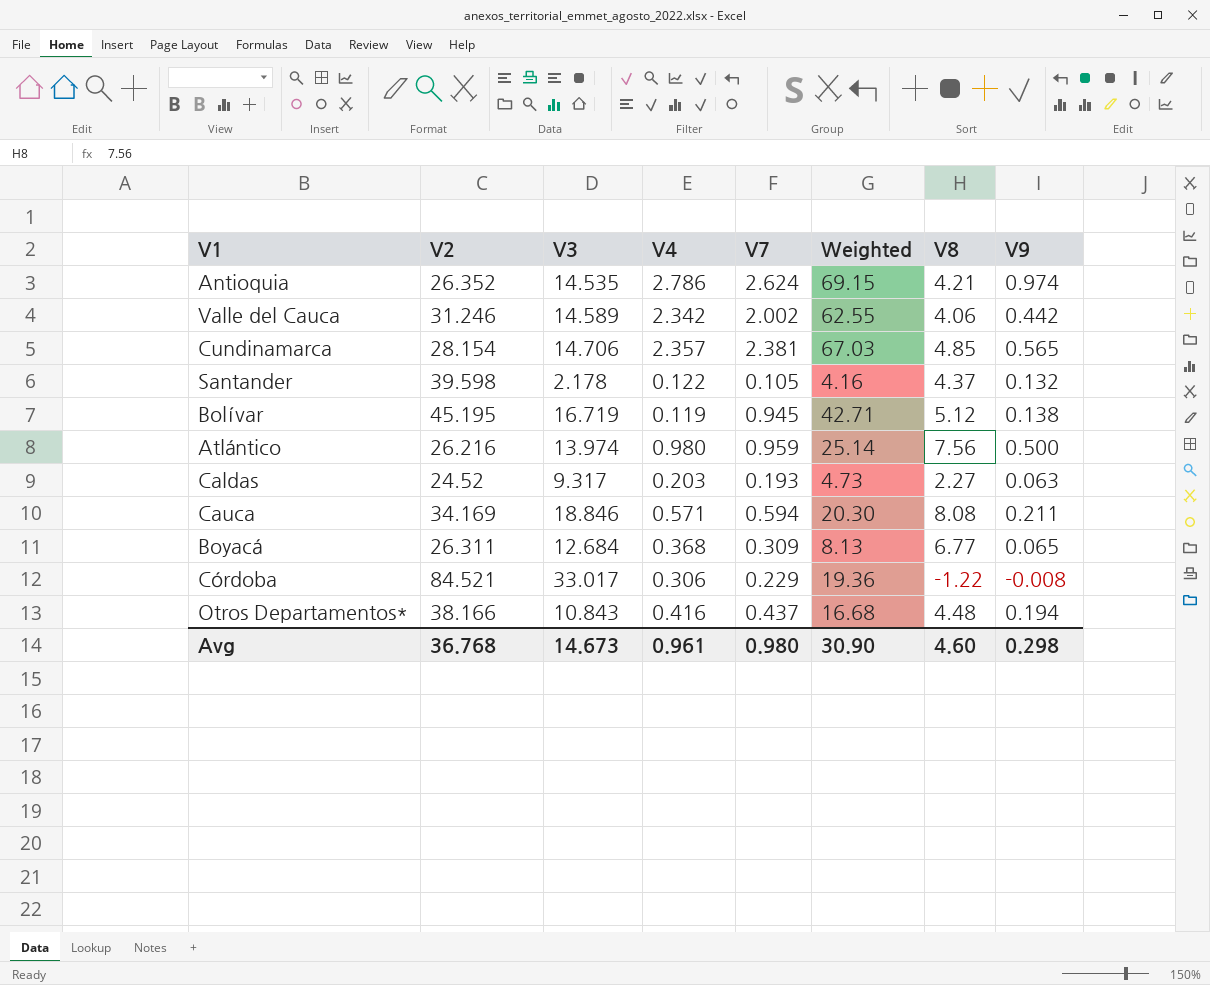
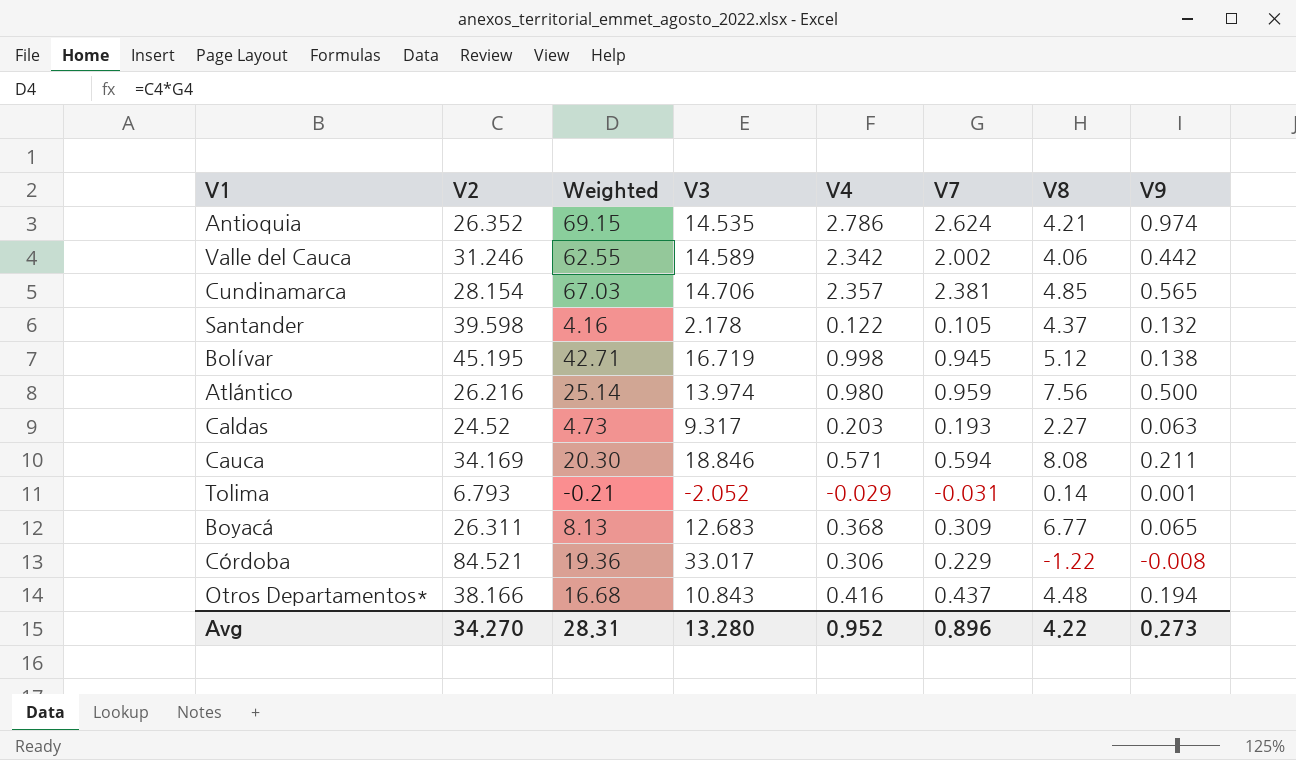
column Weighted | position: 6 -> 3
Bolívar | V4: 0.119 -> 0.998
row Tolima: none -> 6.793 | -0.21 | -2.052 | -0.029 | -0.031 | 0.14 | 0.001
Boyacá | V3: 12.684 -> 12.683
Avg | V2: 36.768 -> 34.270
Avg | Weighted: 30.90 -> 28.31
Avg | V3: 14.673 -> 13.280
Avg | V4: 0.961 -> 0.952
Avg | V7: 0.980 -> 0.896
Avg | V8: 4.60 -> 4.22
Avg | V9: 0.298 -> 0.273

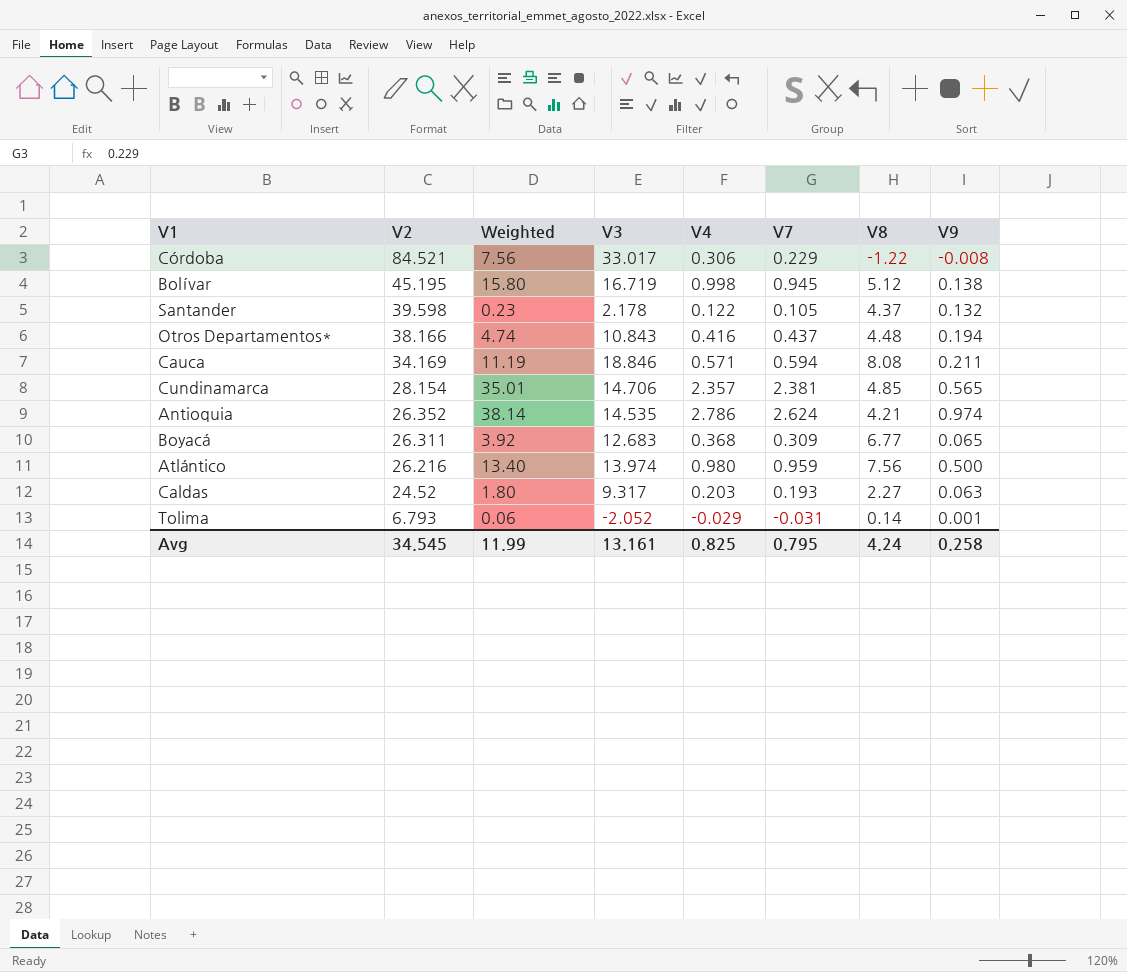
row order: none -> V2 descending
column Weighted | formula: [V2] * [V7] -> [V3] * [V7]
row Valle del Cauca: 31.246 | 62.55 | 14.589 | 2.342 | 2.002 | 4.06 | 0.442 -> none
Avg | V2: 34.270 -> 34.545
Avg | Weighted: 28.31 -> 11.99
Avg | V3: 13.280 -> 13.161
Avg | V4: 0.952 -> 0.825
Avg | V7: 0.896 -> 0.795
Avg | V8: 4.22 -> 4.24
Avg | V9: 0.273 -> 0.258

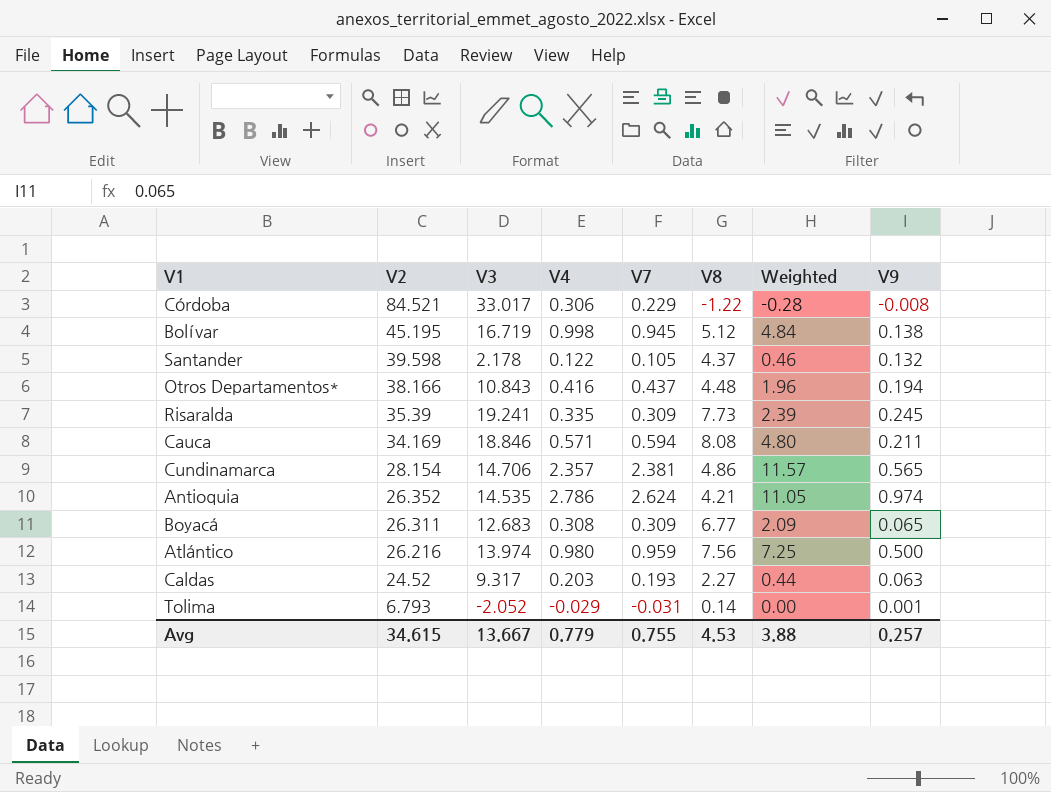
column Weighted | formula: [V3] * [V7] -> [V7] * [V8]
column Weighted | position: 3 -> 7
row Risaralda: none -> 35.39 | 19.241 | 0.335 | 0.309 | 7.73 | 2.39 | 0.245
Cundinamarca | V8: 4.85 -> 4.86
Boyacá | V4: 0.368 -> 0.308
Avg | V2: 34.545 -> 34.615
Avg | V3: 13.161 -> 13.667
Avg | V4: 0.825 -> 0.779
Avg | V7: 0.795 -> 0.755
Avg | V8: 4.24 -> 4.53
Avg | Weighted: 11.99 -> 3.88
Avg | V9: 0.258 -> 0.257

